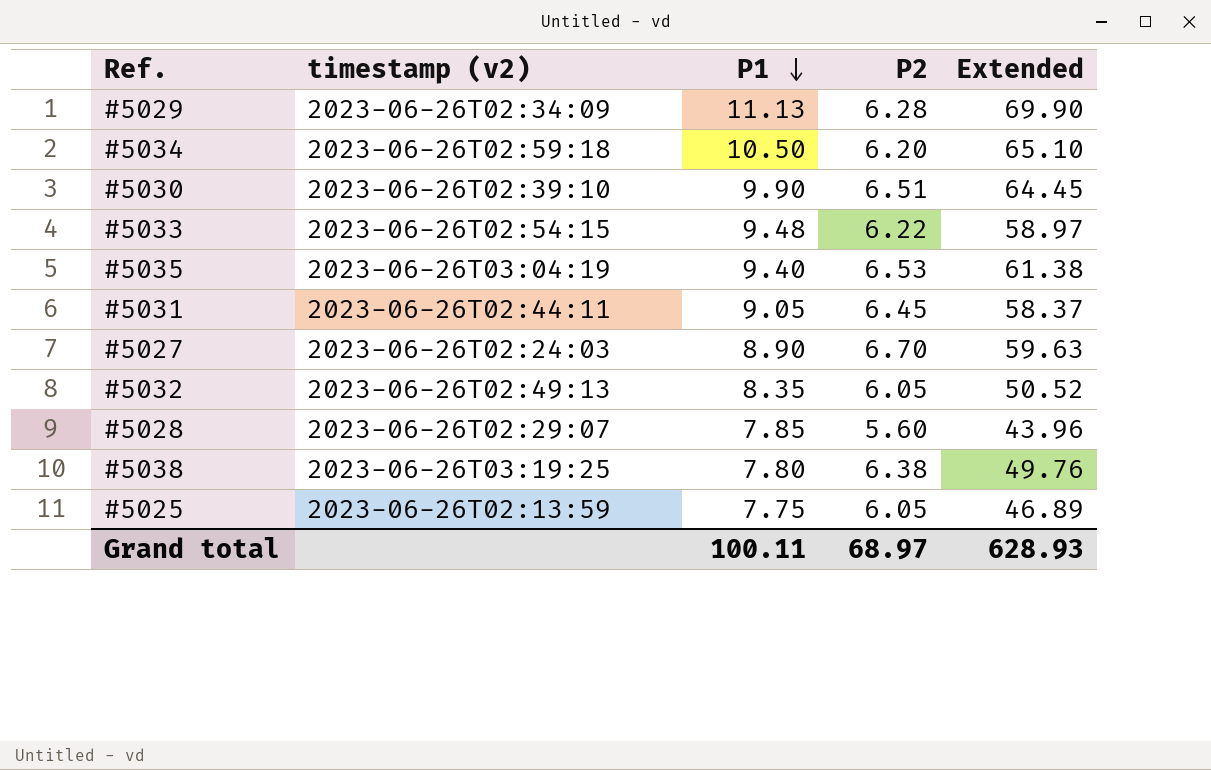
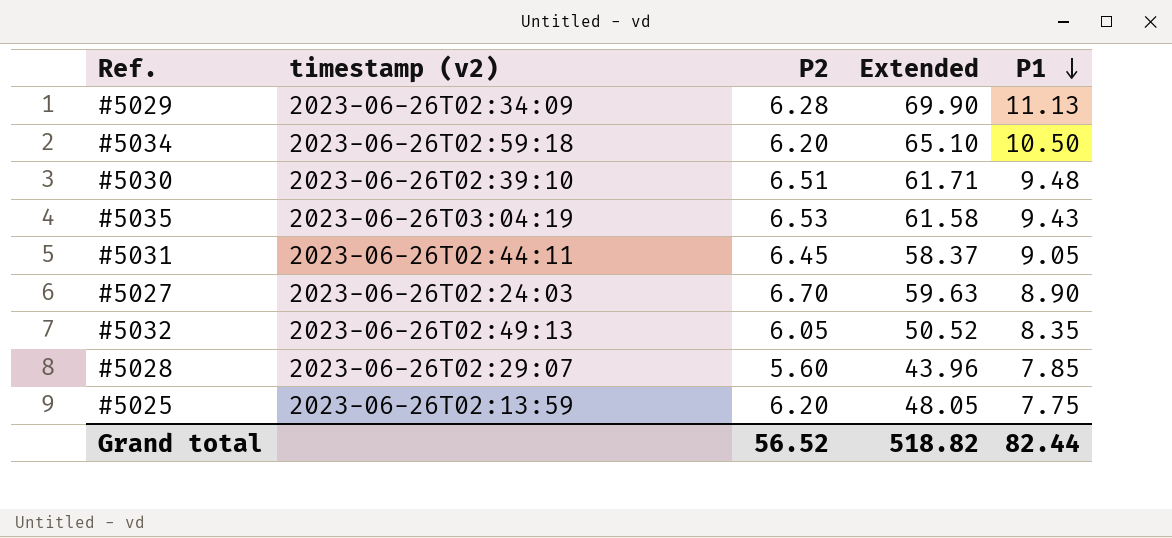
column P1 | position: 3 -> 5
row #5033: 2023-06-26T02:54:15 | 9.48 | 6.22 | 58.97 -> none
row #5038: 2023-06-26T03:19:25 | 7.80 | 6.38 | 49.76 -> none
#5030 | Extended: 64.45 -> 61.71
#5030 | P1: 9.90 -> 9.48
#5035 | Extended: 61.38 -> 61.58
#5035 | P1: 9.40 -> 9.43
#5025 | P2: 6.05 -> 6.20
#5025 | Extended: 46.89 -> 48.05
Grand total | P2: 68.97 -> 56.52
Grand total | Extended: 628.93 -> 518.82
Grand total | P1: 100.11 -> 82.44

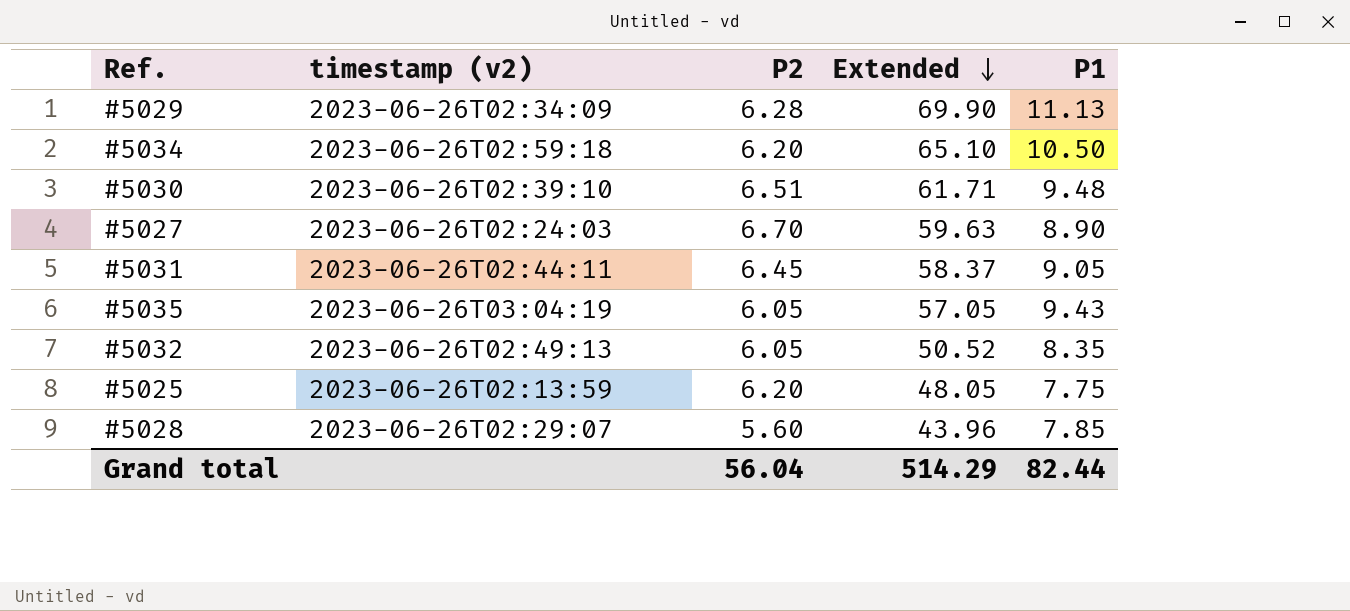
row order: P1 descending -> Extended descending
#5035 | P2: 6.53 -> 6.05
#5035 | Extended: 61.58 -> 57.05
Grand total | P2: 56.52 -> 56.04
Grand total | Extended: 518.82 -> 514.29

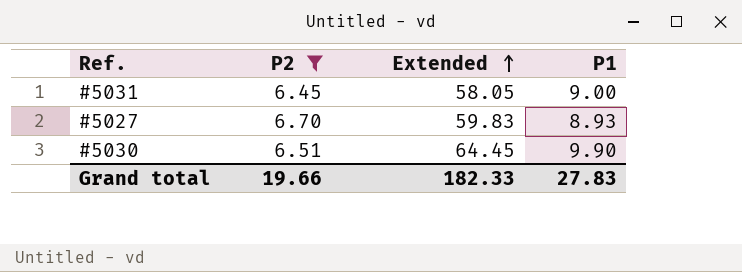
filter: none -> P2 >= 6.45
row order: Extended descending -> Extended ascending
column timestamp (v2) | position: 2 -> none
#5031 | Extended: 58.37 -> 58.05
#5031 | P1: 9.05 -> 9.00
#5027 | Extended: 59.63 -> 59.83
#5027 | P1: 8.90 -> 8.93
#5030 | Extended: 61.71 -> 64.45
#5030 | P1: 9.48 -> 9.90
Grand total | P2: 56.04 -> 19.66
Grand total | Extended: 514.29 -> 182.33
Grand total | P1: 82.44 -> 27.83

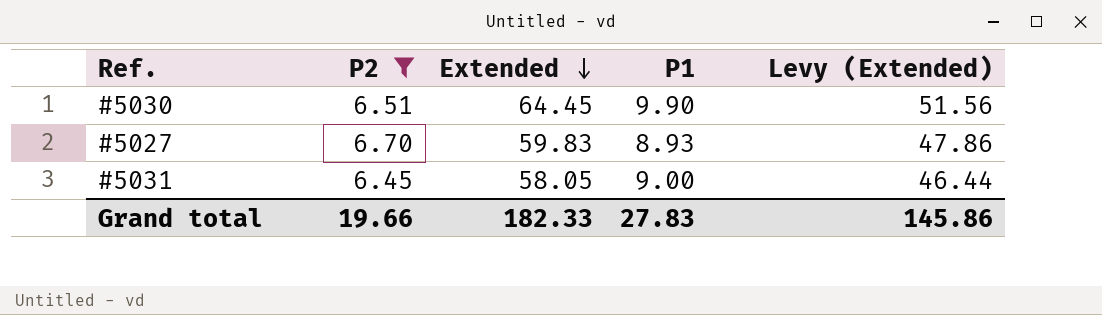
row order: Extended ascending -> Extended descending
column Levy (Extended) | formula: none -> [Extended] * 0.8

